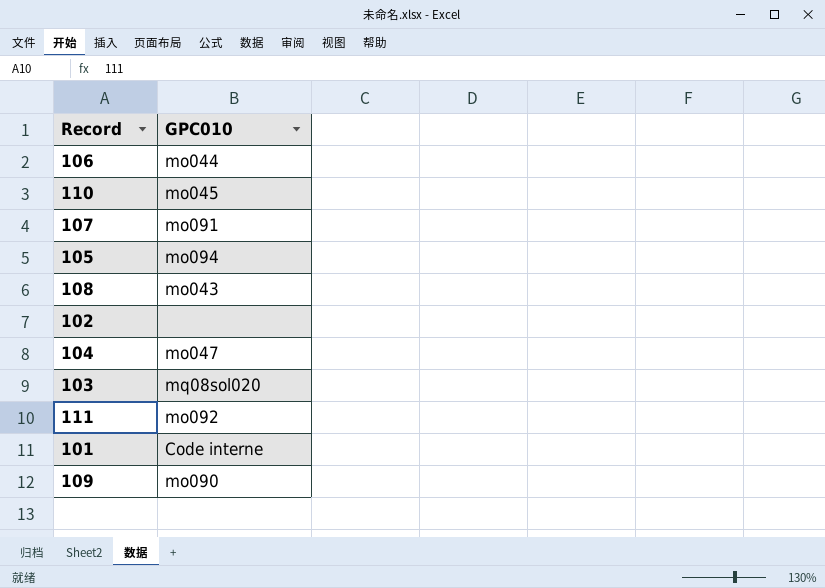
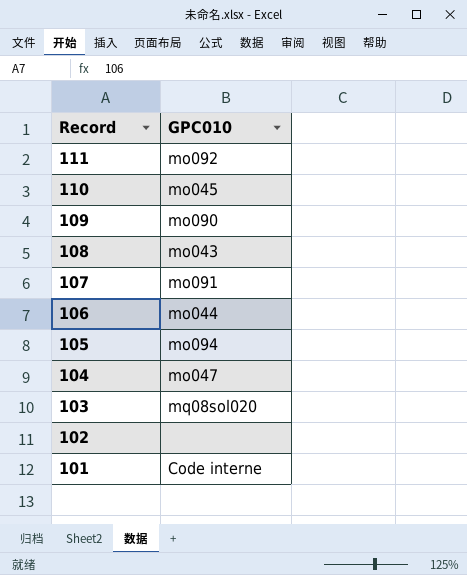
row order: none -> Record descending

